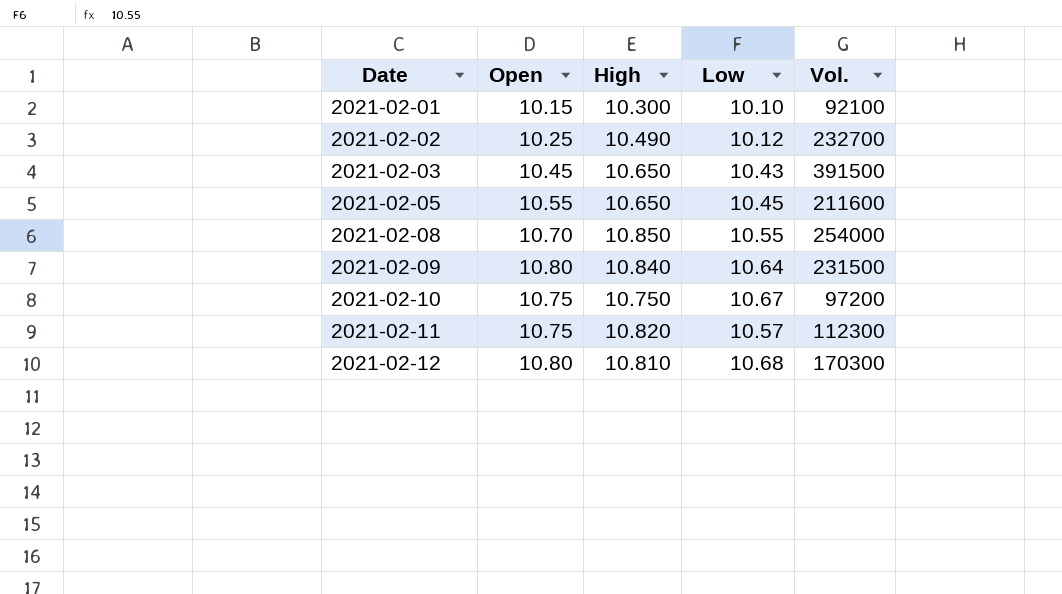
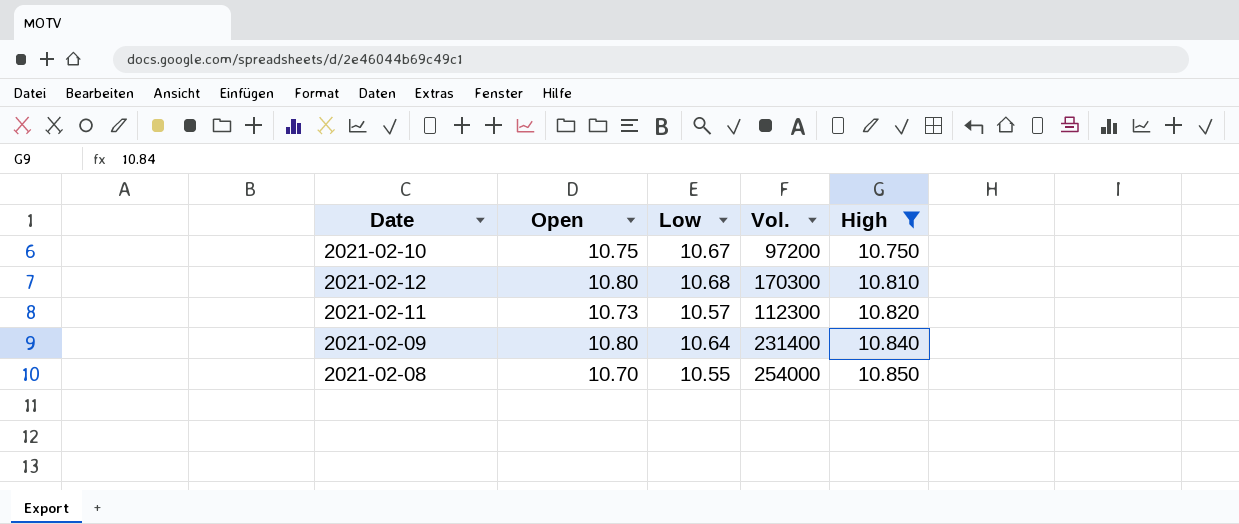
filter: none -> High >= 10.750
row order: Date ascending -> High ascending
column High | position: 3 -> 5
2021-02-11 | Open: 10.75 -> 10.73
2021-02-09 | Vol.: 231500 -> 231400

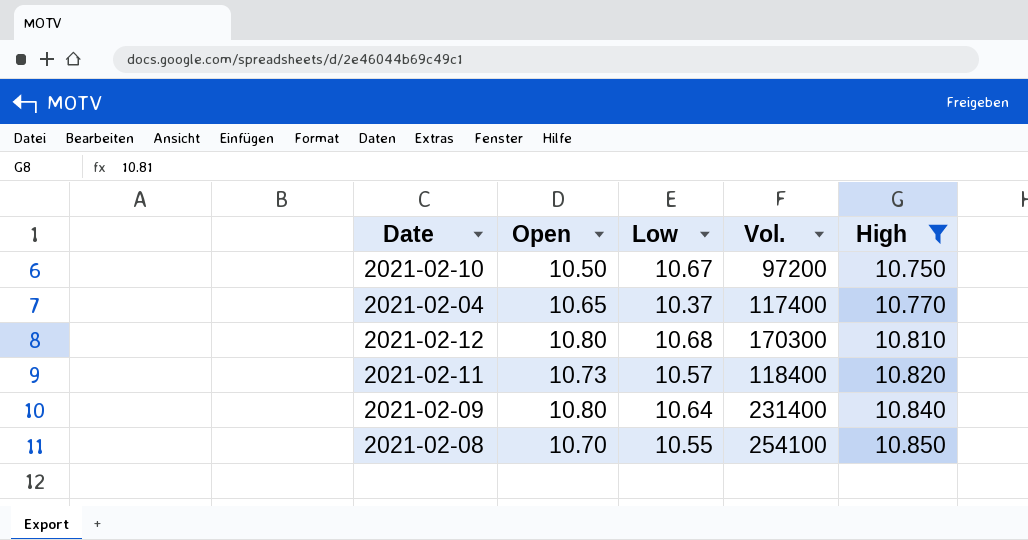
2021-02-10 | Open: 10.75 -> 10.50
row 2021-02-04: none -> 10.65 | 10.37 | 117400 | 10.770
2021-02-11 | Vol.: 112300 -> 118400
2021-02-08 | Vol.: 254000 -> 254100

